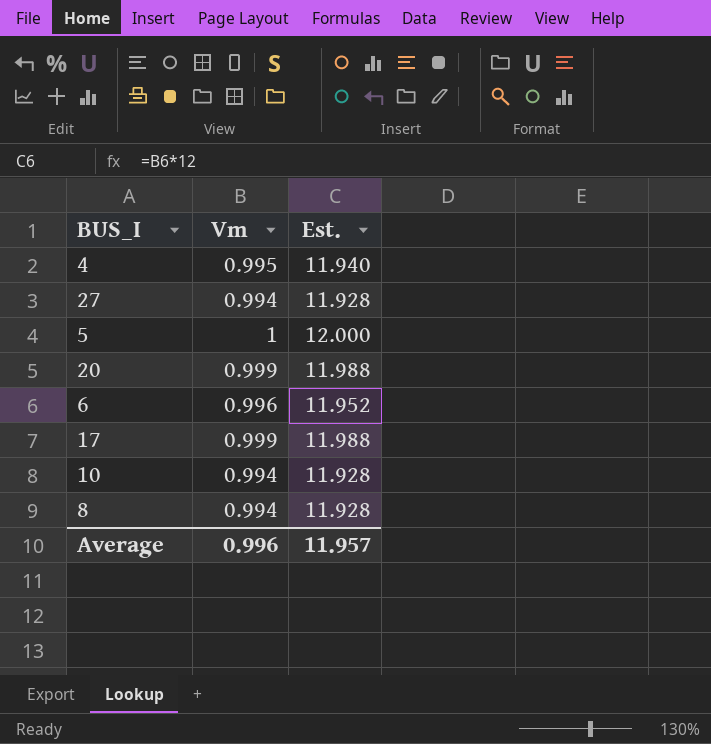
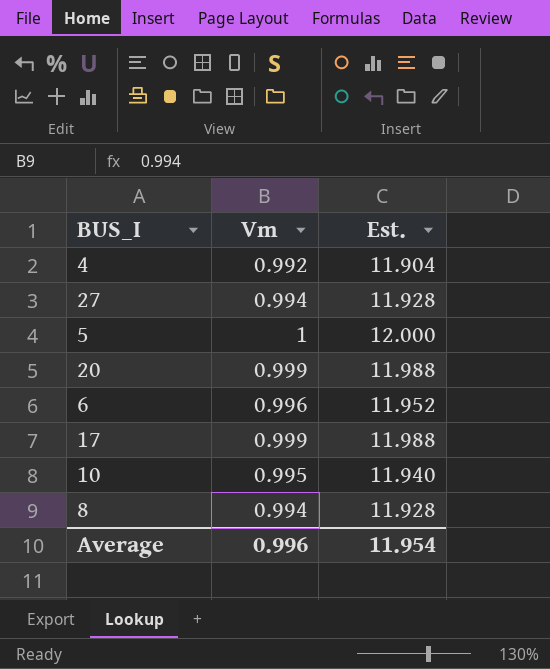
4 | Vm: 0.995 -> 0.992
4 | Est.: 11.940 -> 11.904
10 | Vm: 0.994 -> 0.995
10 | Est.: 11.928 -> 11.940
Average | Est.: 11.957 -> 11.954

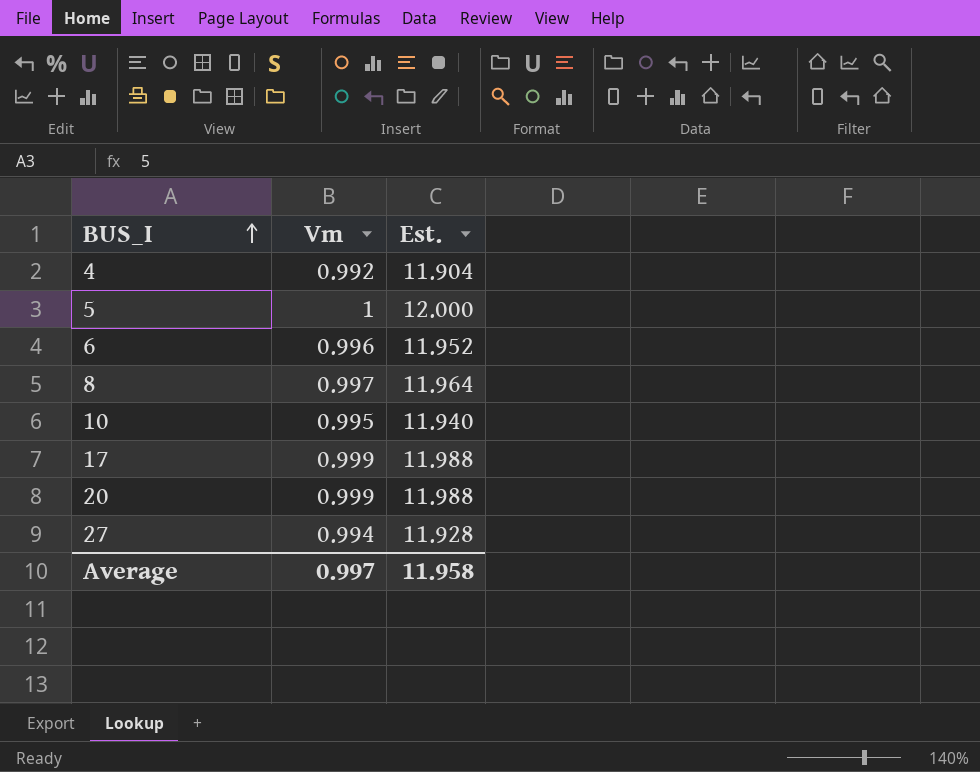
row order: none -> BUS_I ascending
8 | Vm: 0.994 -> 0.997
8 | Est.: 11.928 -> 11.964
Average | Vm: 0.996 -> 0.997
Average | Est.: 11.954 -> 11.958

